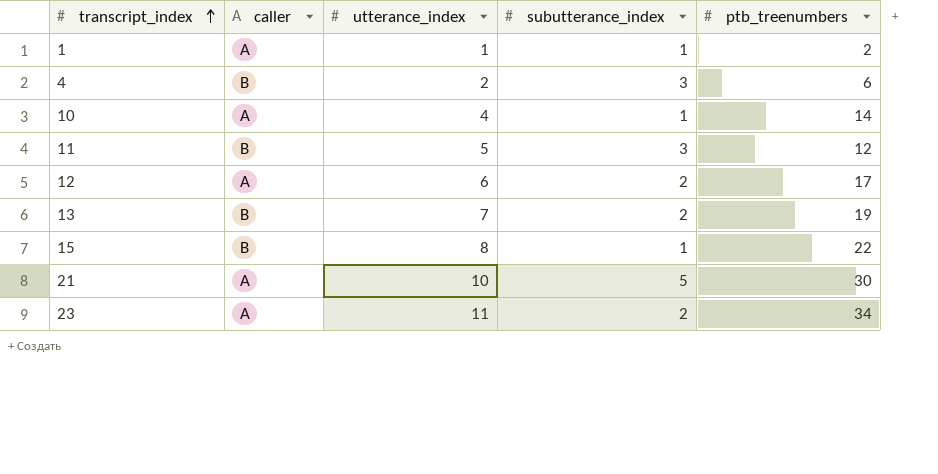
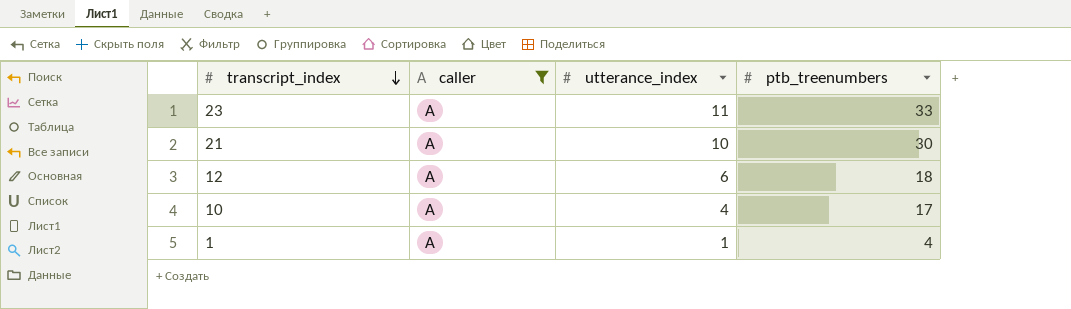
filter: none -> caller = A
row order: transcript_index ascending -> transcript_index descending
column subutterance_index | position: 4 -> none
23 | ptb_treenumbers: 34 -> 33
12 | ptb_treenumbers: 17 -> 18
10 | ptb_treenumbers: 14 -> 17
1 | ptb_treenumbers: 2 -> 4

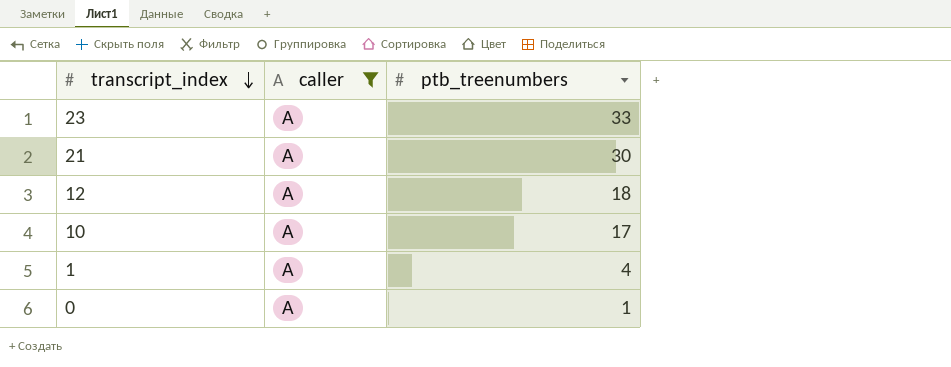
column utterance_index | position: 3 -> none
row 0: none -> A | 1

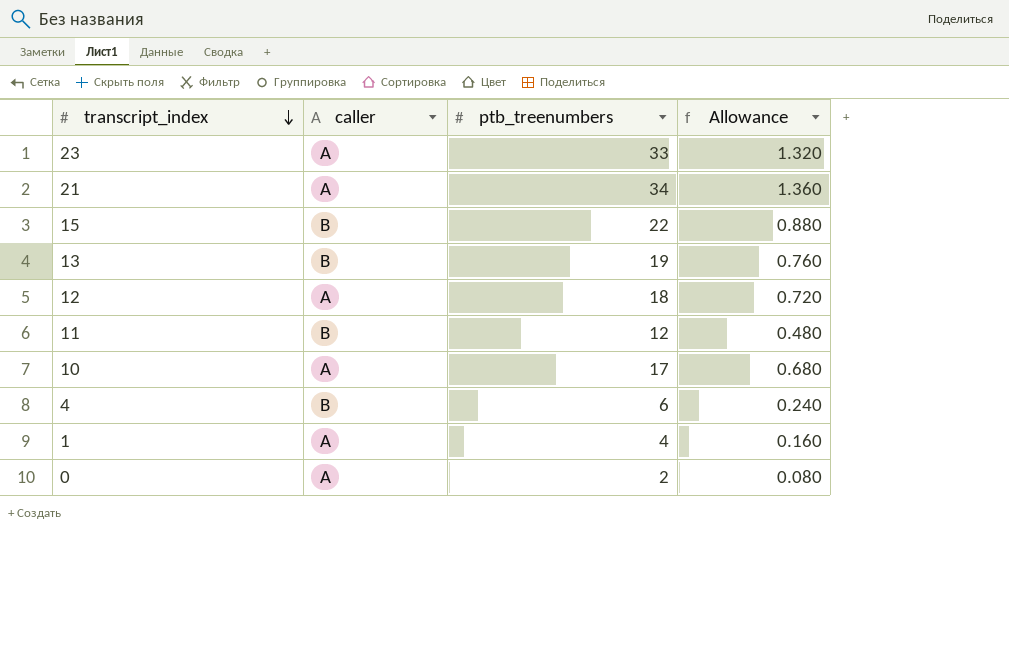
filter: caller = A -> none
column Allowance | formula: none -> [ptb_treenumbers] * 0.04
21 | ptb_treenumbers: 30 -> 34
0 | ptb_treenumbers: 1 -> 2

